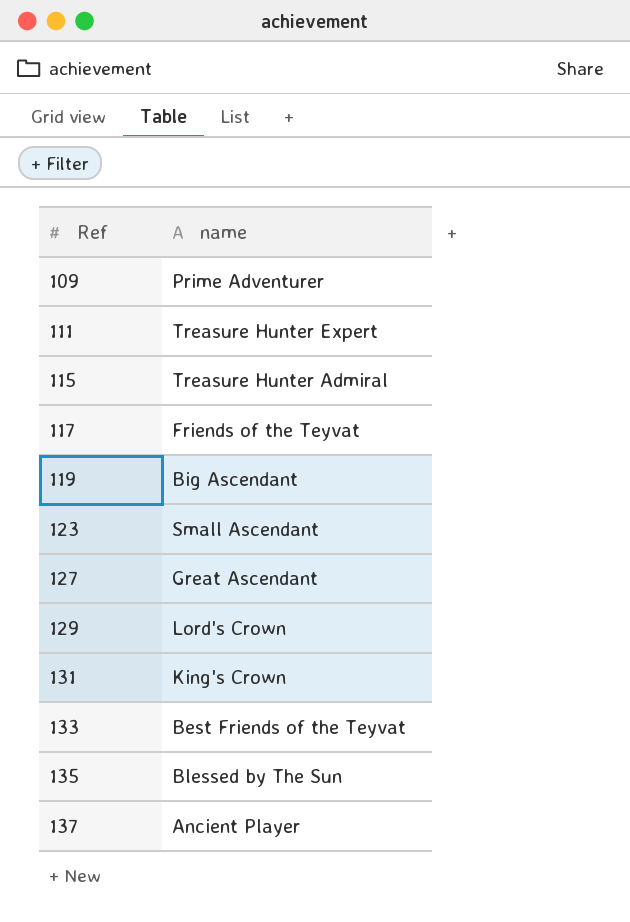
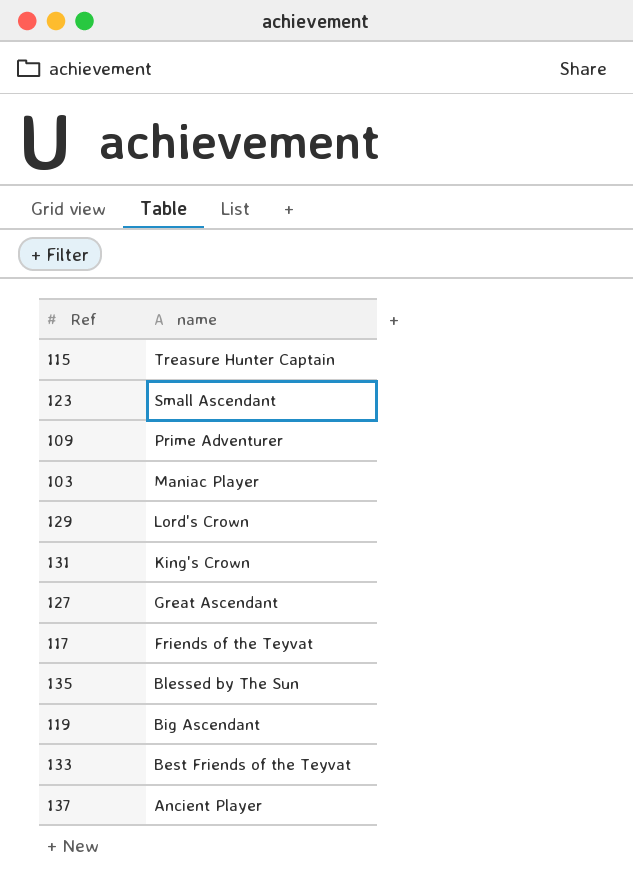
row order: Ref ascending -> name descending
row 111: Treasure Hunter Expert -> none
115 | name: Treasure Hunter Admiral -> Treasure Hunter Captain
row 103: none -> Maniac Player

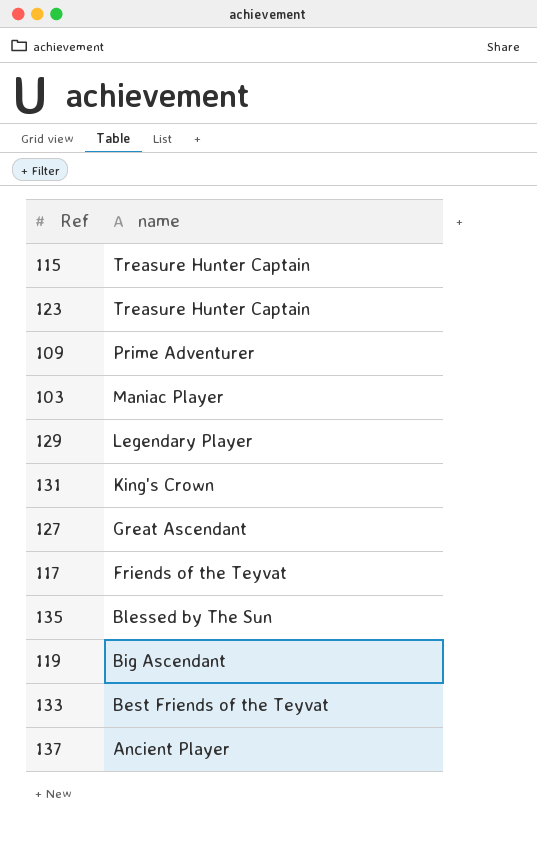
123 | name: Small Ascendant -> Treasure Hunter Captain
129 | name: Lord's Crown -> Legendary Player

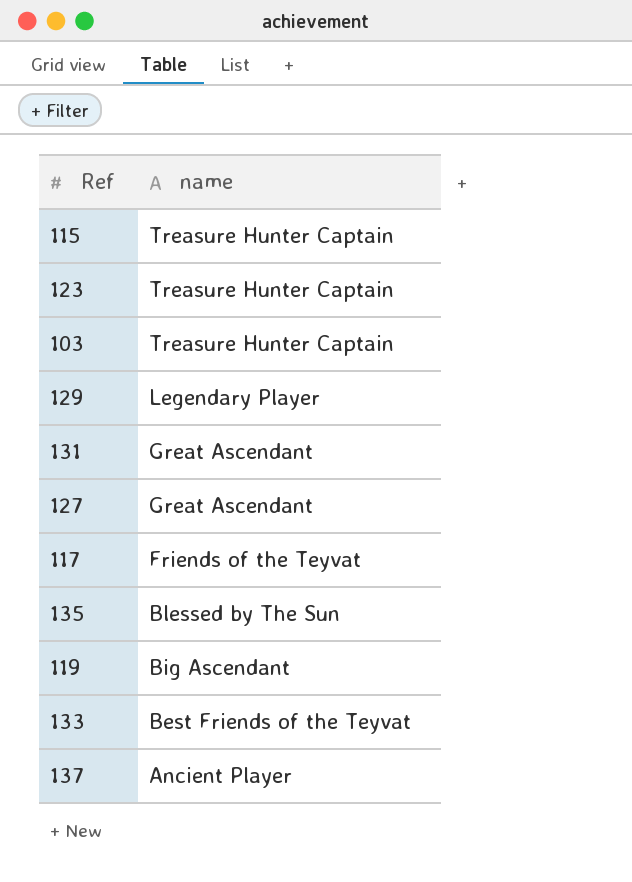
row 109: Prime Adventurer -> none
103 | name: Maniac Player -> Treasure Hunter Captain
131 | name: King's Crown -> Great Ascendant

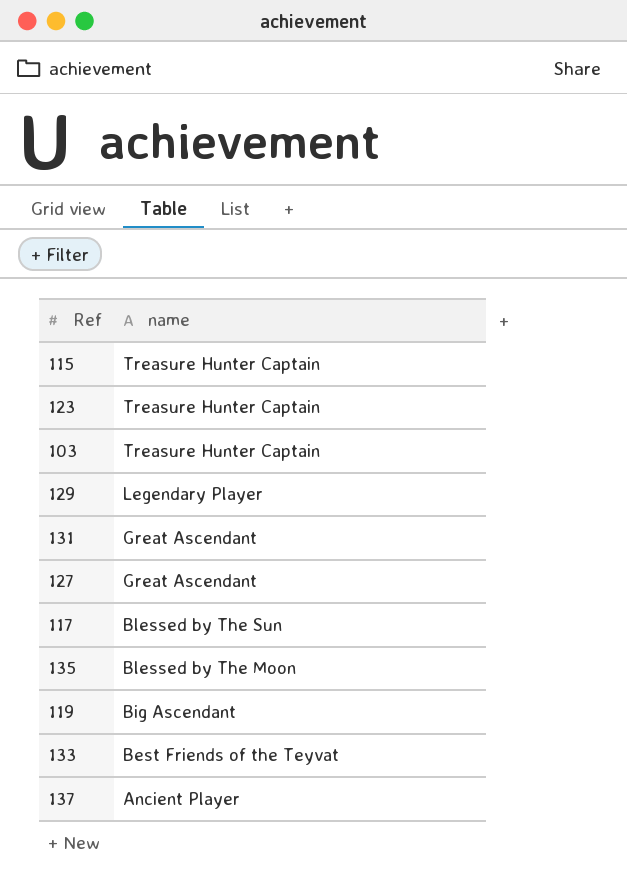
117 | name: Friends of the Teyvat -> Blessed by The Sun
135 | name: Blessed by The Sun -> Blessed by The Moon

